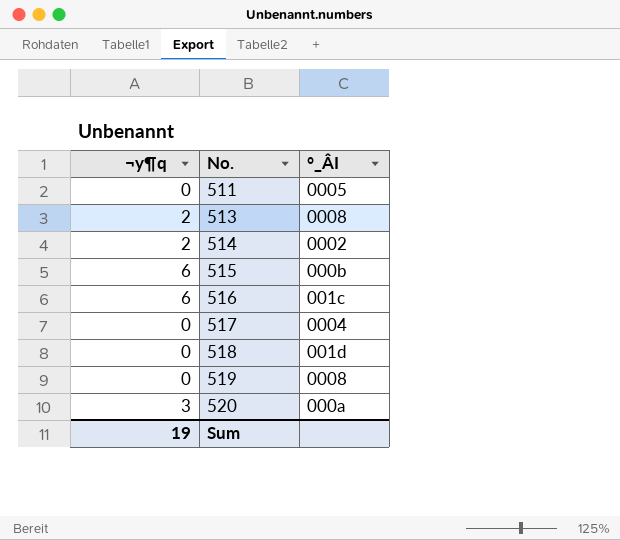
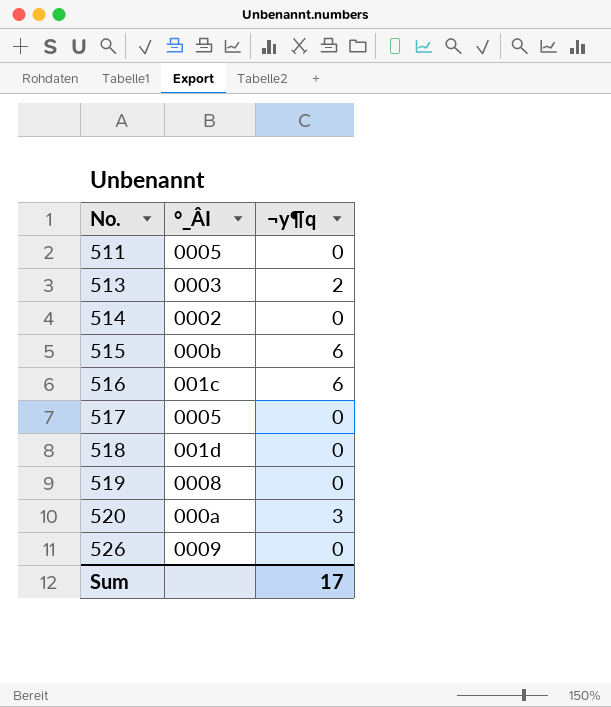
column ¬y¶q | position: 1 -> 3
513 | °_ÂI: 0008 -> 0003
514 | ¬y¶q: 2 -> 0
517 | °_ÂI: 0004 -> 0005
row 526: none -> 0009 | 0
Sum | ¬y¶q: 19 -> 17

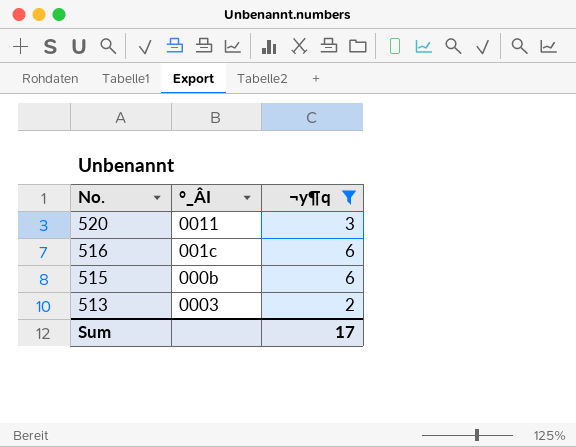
filter: none -> ¬y¶q != 0
row order: No. ascending -> No. descending
520 | °_ÂI: 000a -> 0011

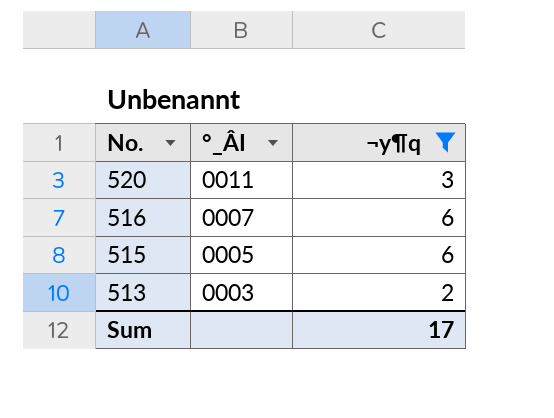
516 | °_ÂI: 001c -> 0007
515 | °_ÂI: 000b -> 0005

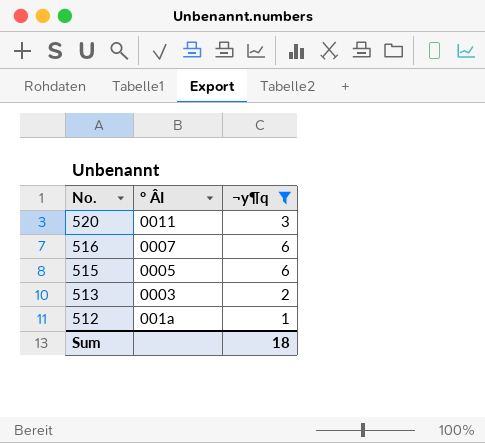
column name: °_ÂI -> ° ÂI
row 512: none -> 001a | 1
Sum | ¬y¶q: 17 -> 18

